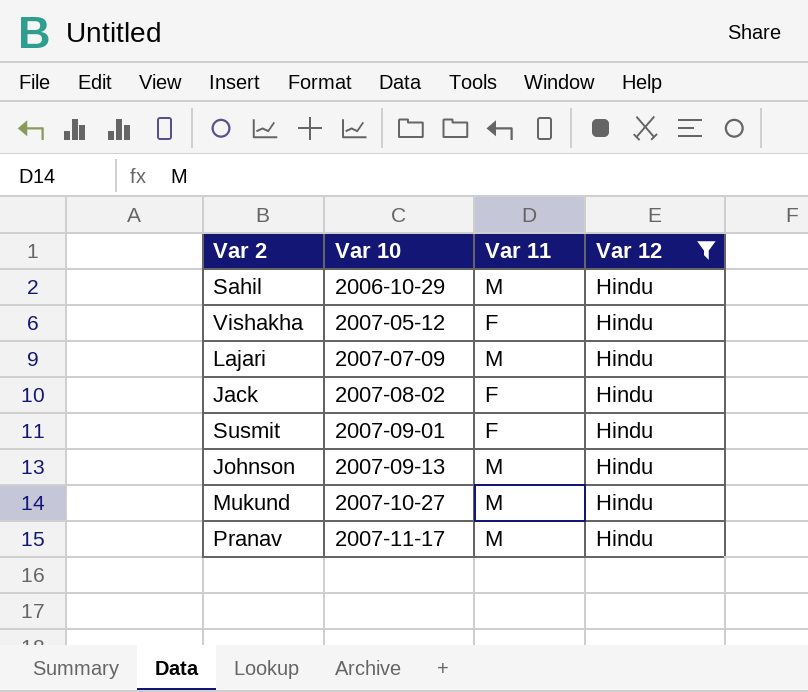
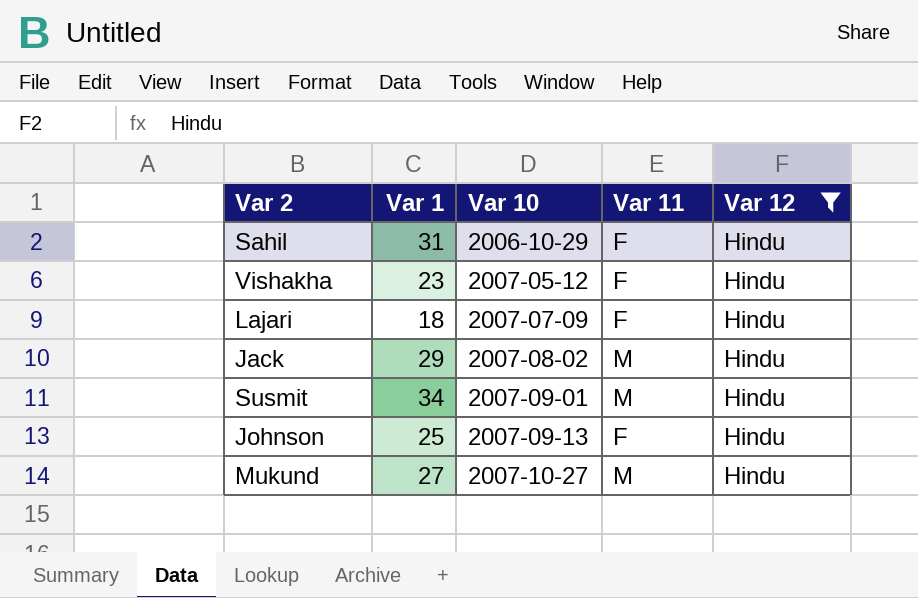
column Var 1 | position: none -> 2
row Pranav: 2007-11-17 | M | Hindu -> none
Sahil | Var 11: M -> F
Lajari | Var 11: M -> F
Jack | Var 11: F -> M
Susmit | Var 11: F -> M
Johnson | Var 11: M -> F

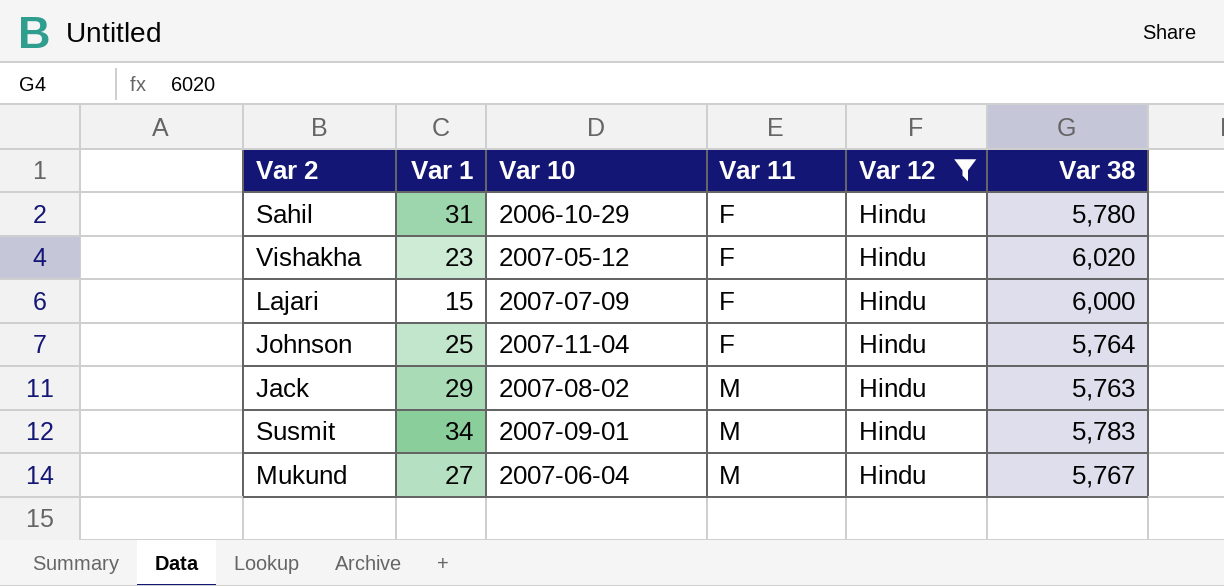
row order: Var 10 ascending -> Var 11 ascending
column Var 38 | position: none -> 6
Lajari | Var 1: 18 -> 15
Johnson | Var 10: 2007-09-13 -> 2007-11-04
Mukund | Var 10: 2007-10-27 -> 2007-06-04

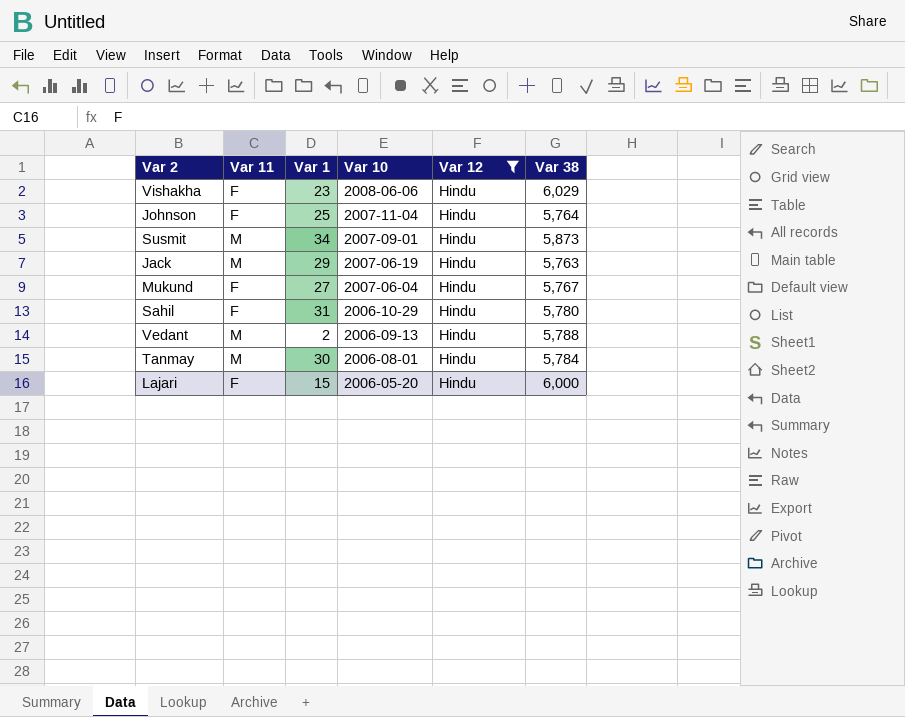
row order: Var 11 ascending -> Var 10 descending
column Var 11 | position: 4 -> 2
Vishakha | Var 10: 2007-05-12 -> 2008-06-06
Vishakha | Var 38: 6,020 -> 6,029
Susmit | Var 38: 5,783 -> 5,873
Jack | Var 10: 2007-08-02 -> 2007-06-19
Mukund | Var 11: M -> F
row Vedant: none -> M | 2 | 2006-09-13 | Hindu | 5,788
row Tanmay: none -> M | 30 | 2006-08-01 | Hindu | 5,784
Lajari | Var 10: 2007-07-09 -> 2006-05-20

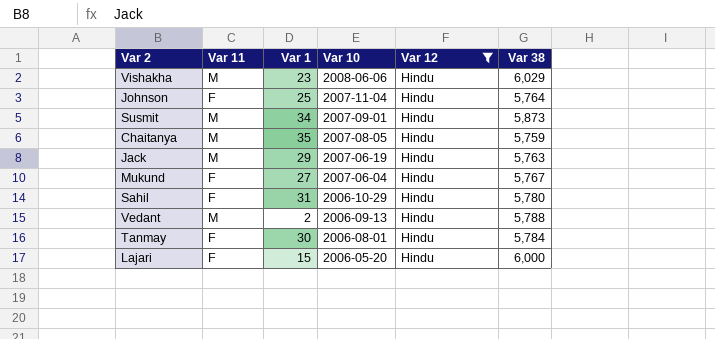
Vishakha | Var 11: F -> M
row Chaitanya: none -> M | 35 | 2007-08-05 | Hindu | 5,759
Tanmay | Var 11: M -> F

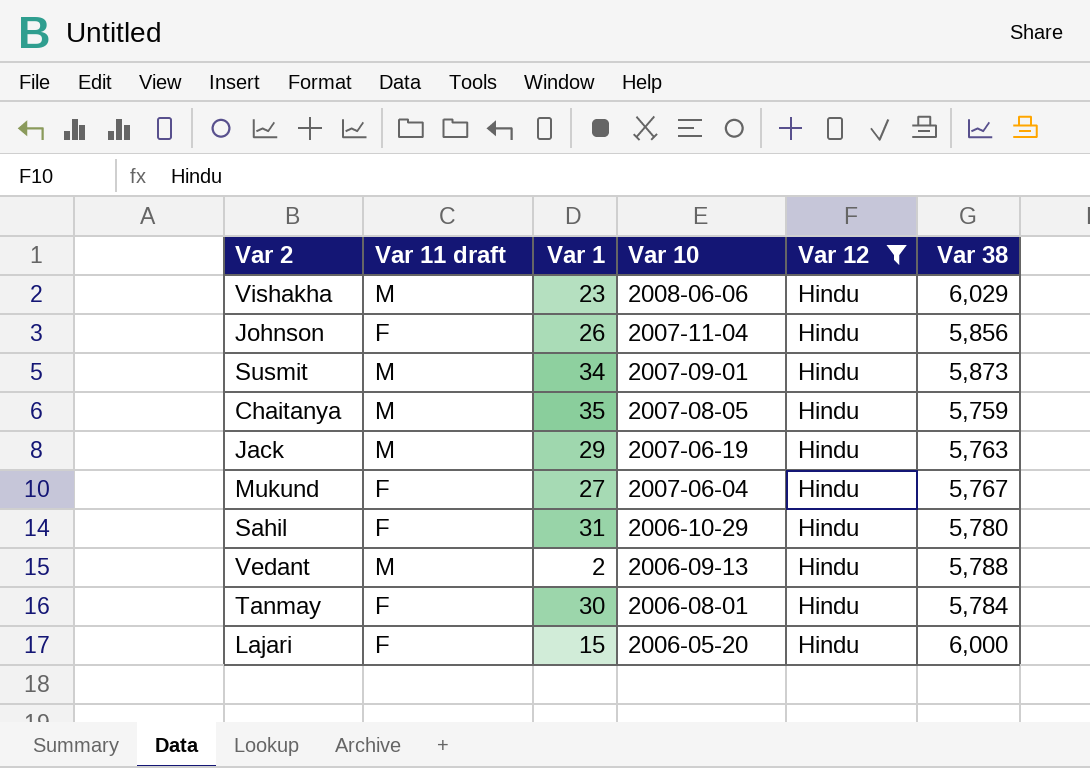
column name: Var 11 -> Var 11 draft
Johnson | Var 1: 25 -> 26
Johnson | Var 38: 5,764 -> 5,856

